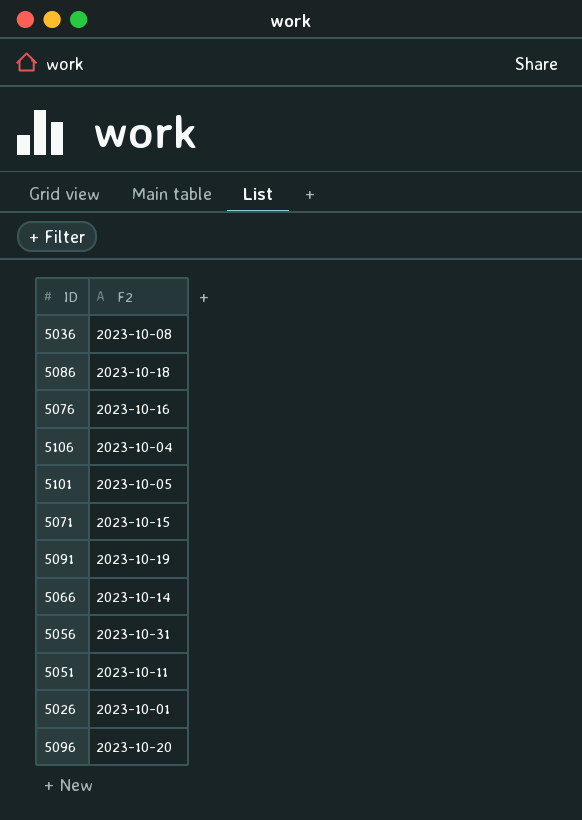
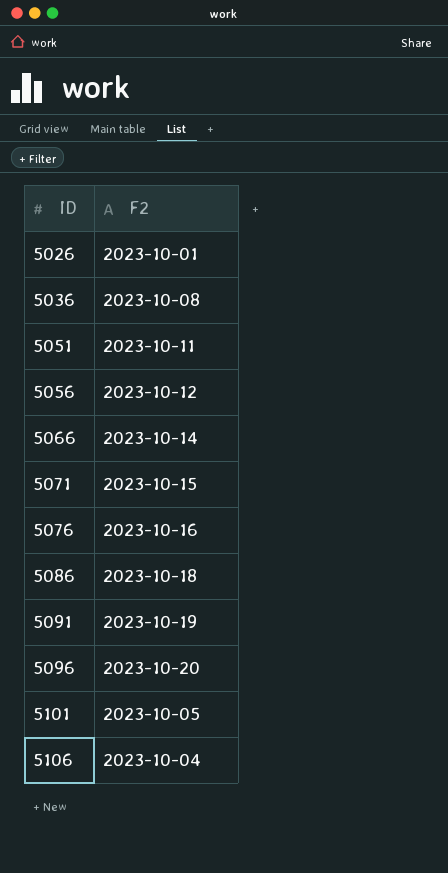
row order: none -> ID ascending
5056 | F2: 2023-10-31 -> 2023-10-12

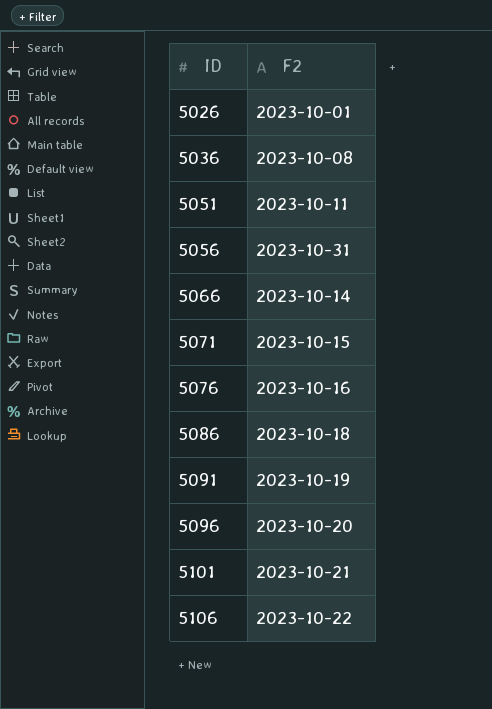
5056 | F2: 2023-10-12 -> 2023-10-31
5101 | F2: 2023-10-05 -> 2023-10-21
5106 | F2: 2023-10-04 -> 2023-10-22

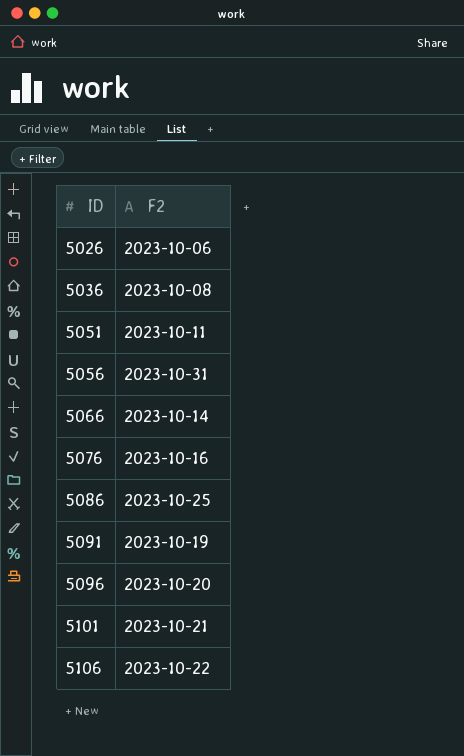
row 5071: 2023-10-15 -> none
5026 | F2: 2023-10-01 -> 2023-10-06
5086 | F2: 2023-10-18 -> 2023-10-25

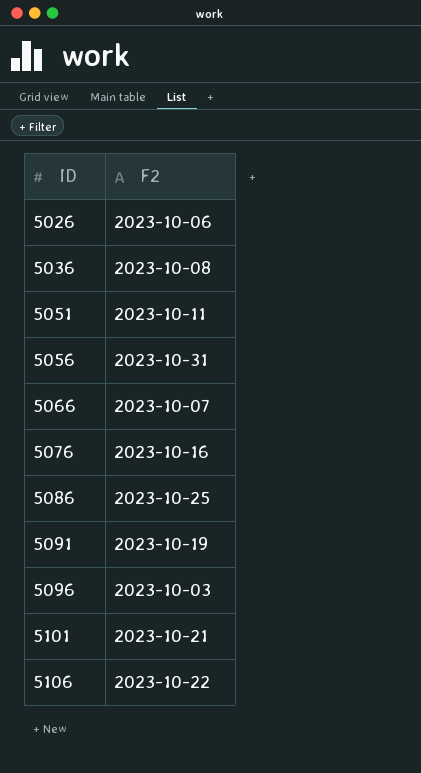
5066 | F2: 2023-10-14 -> 2023-10-07
5096 | F2: 2023-10-20 -> 2023-10-03

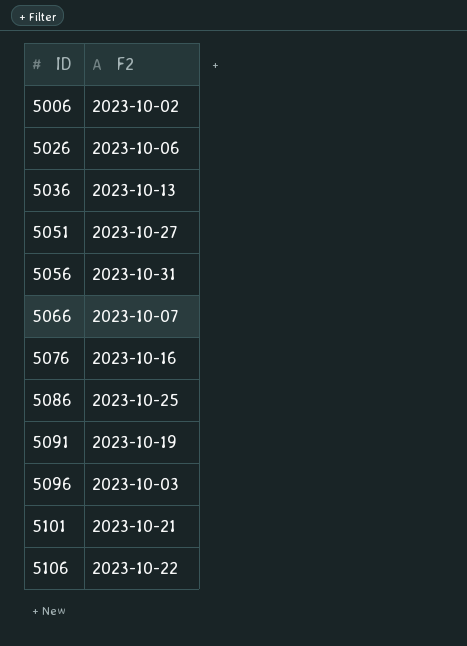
row 5006: none -> 2023-10-02
5036 | F2: 2023-10-08 -> 2023-10-13
5051 | F2: 2023-10-11 -> 2023-10-27

